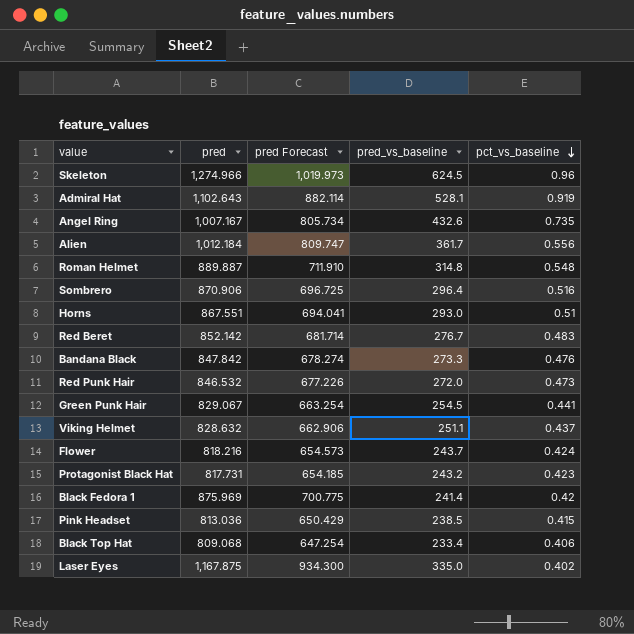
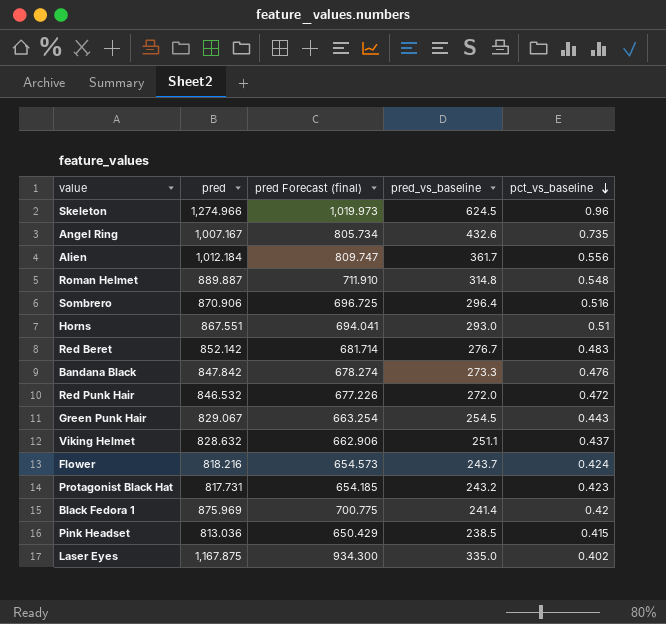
column name: pred Forecast -> pred Forecast (final)
row Admiral Hat: 1,102.643 | 882.114 | 528.1 | 0.919 -> none
row Black Top Hat: 809.068 | 647.254 | 233.4 | 0.406 -> none
Red Punk Hair | pct_vs_baseline: 0.473 -> 0.472
Green Punk Hair | pct_vs_baseline: 0.441 -> 0.443

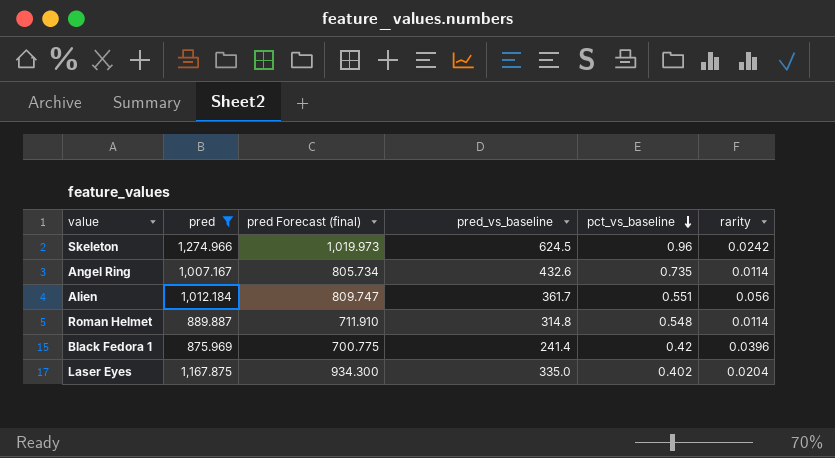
filter: none -> pred >= 875.969
column rarity | position: none -> 6
Alien | pct_vs_baseline: 0.556 -> 0.551

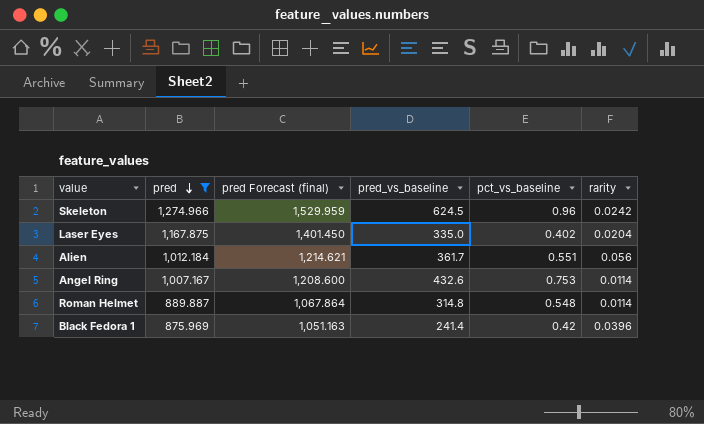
row order: pct_vs_baseline descending -> pred descending
column pred Forecast (final) | formula: [pred] * 0.8 -> [pred] * 1.2
Angel Ring | pct_vs_baseline: 0.735 -> 0.753

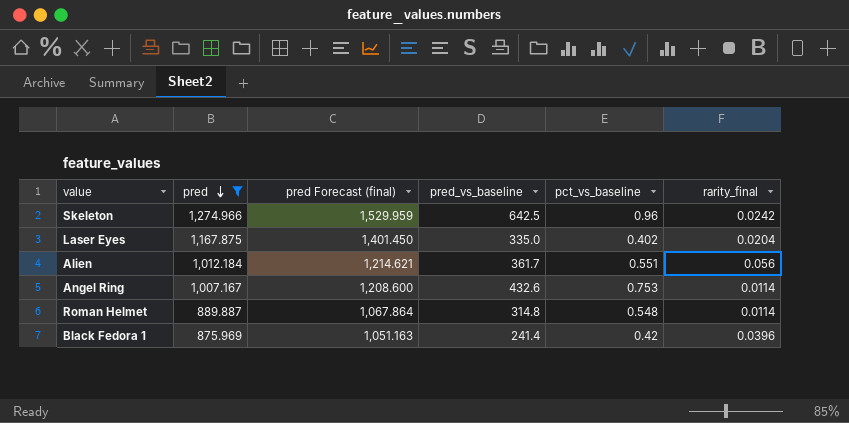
column name: rarity -> rarity_final
Skeleton | pred_vs_baseline: 624.5 -> 642.5

